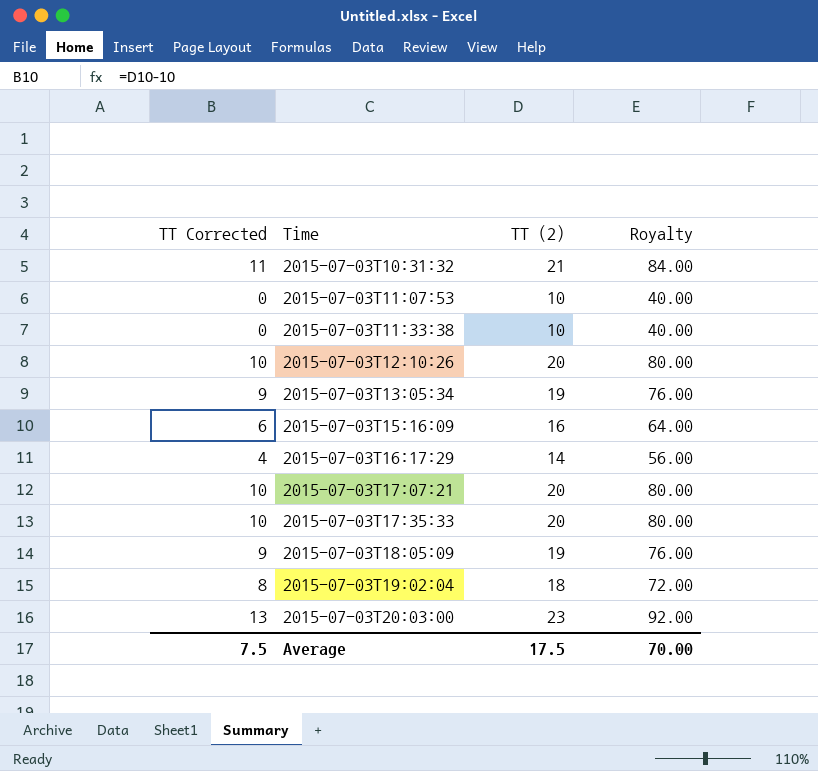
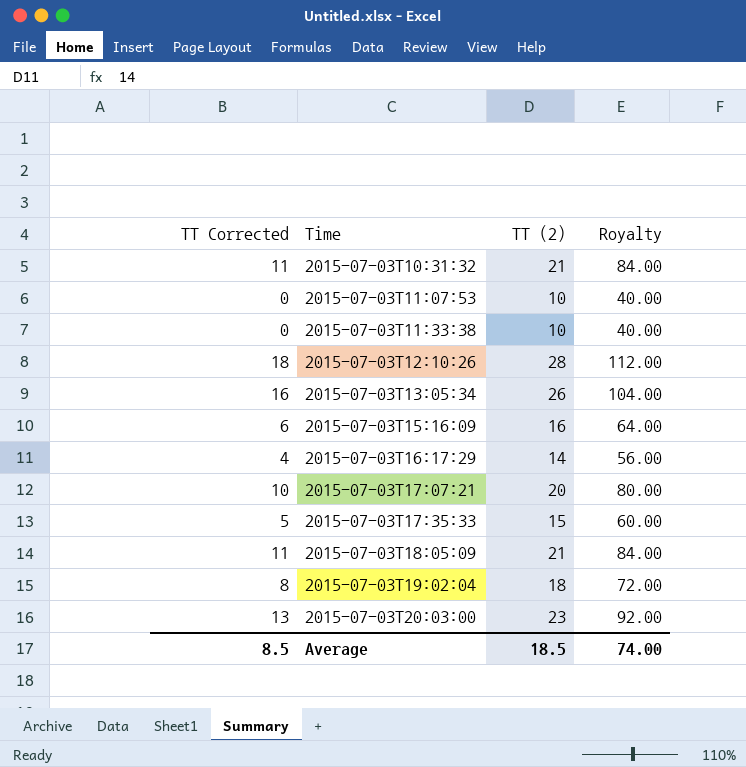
2015-07-03T12:10:26 | TT Corrected: 10 -> 18
2015-07-03T12:10:26 | TT (2): 20 -> 28
2015-07-03T12:10:26 | Royalty: 80.00 -> 112.00
2015-07-03T13:05:34 | TT Corrected: 9 -> 16
2015-07-03T13:05:34 | TT (2): 19 -> 26
2015-07-03T13:05:34 | Royalty: 76.00 -> 104.00
2015-07-03T17:35:33 | TT Corrected: 10 -> 5
2015-07-03T17:35:33 | TT (2): 20 -> 15
2015-07-03T17:35:33 | Royalty: 80.00 -> 60.00
2015-07-03T18:05:09 | TT Corrected: 9 -> 11
2015-07-03T18:05:09 | TT (2): 19 -> 21
2015-07-03T18:05:09 | Royalty: 76.00 -> 84.00
Average | TT Corrected: 7.5 -> 8.5
Average | TT (2): 17.5 -> 18.5
Average | Royalty: 70.00 -> 74.00

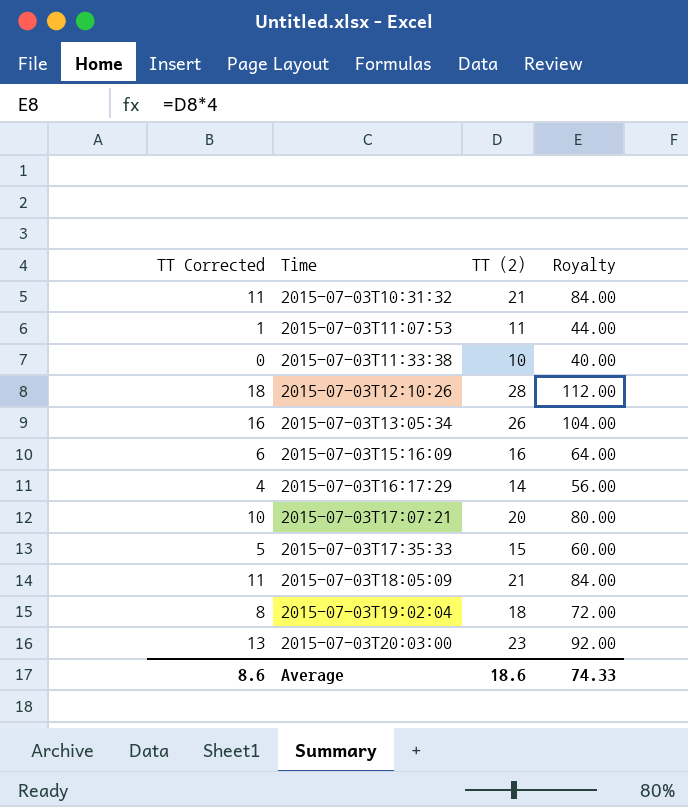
2015-07-03T11:07:53 | TT Corrected: 0 -> 1
2015-07-03T11:07:53 | TT (2): 10 -> 11
2015-07-03T11:07:53 | Royalty: 40.00 -> 44.00
Average | TT Corrected: 8.5 -> 8.6
Average | TT (2): 18.5 -> 18.6
Average | Royalty: 74.00 -> 74.33

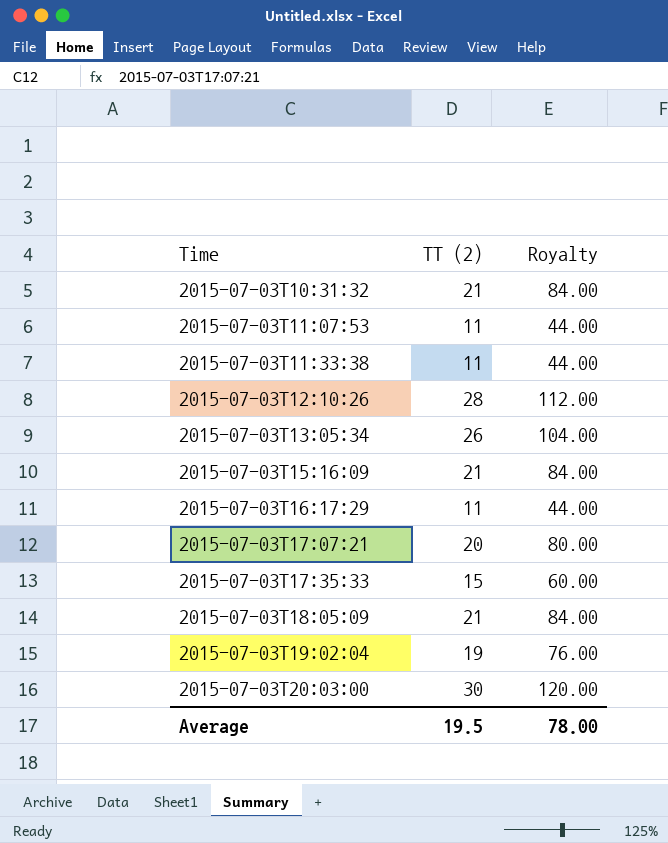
column TT Corrected | formula: [TT (2)] - 10 -> none
2015-07-03T11:33:38 | TT (2): 10 -> 11
2015-07-03T11:33:38 | Royalty: 40.00 -> 44.00
2015-07-03T15:16:09 | TT (2): 16 -> 21
2015-07-03T15:16:09 | Royalty: 64.00 -> 84.00
2015-07-03T16:17:29 | TT (2): 14 -> 11
2015-07-03T16:17:29 | Royalty: 56.00 -> 44.00
2015-07-03T19:02:04 | TT (2): 18 -> 19
2015-07-03T19:02:04 | Royalty: 72.00 -> 76.00
2015-07-03T20:03:00 | TT (2): 23 -> 30
2015-07-03T20:03:00 | Royalty: 92.00 -> 120.00
Average | TT (2): 18.6 -> 19.5
Average | Royalty: 74.33 -> 78.00

